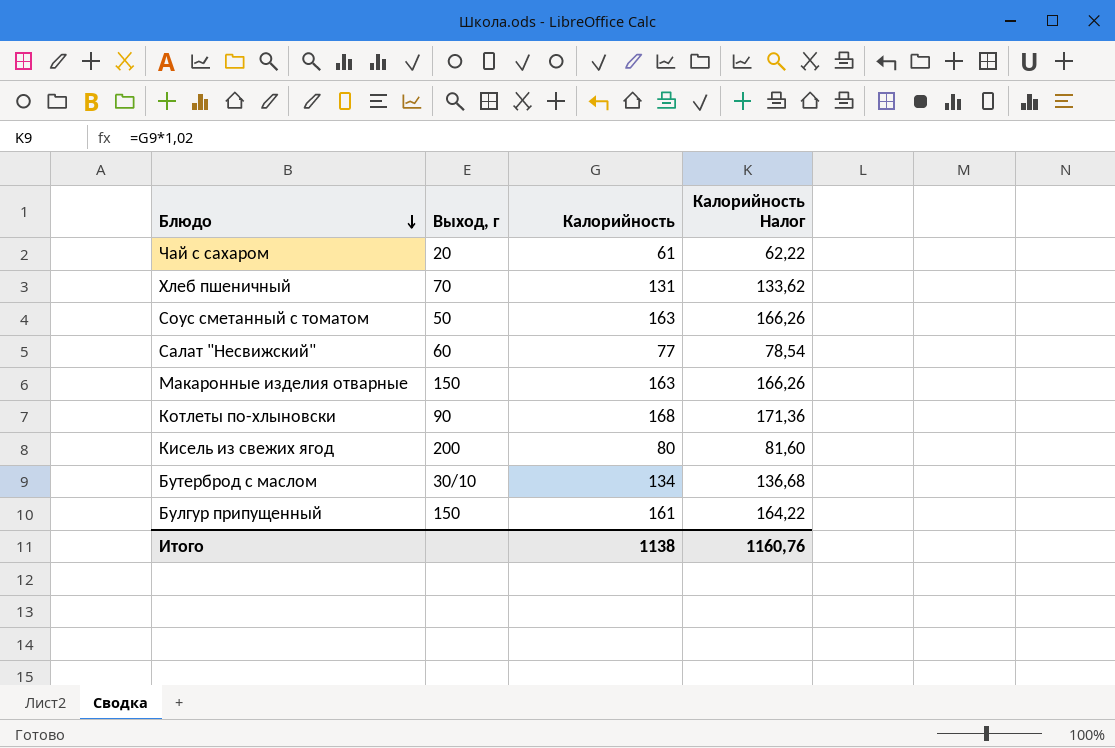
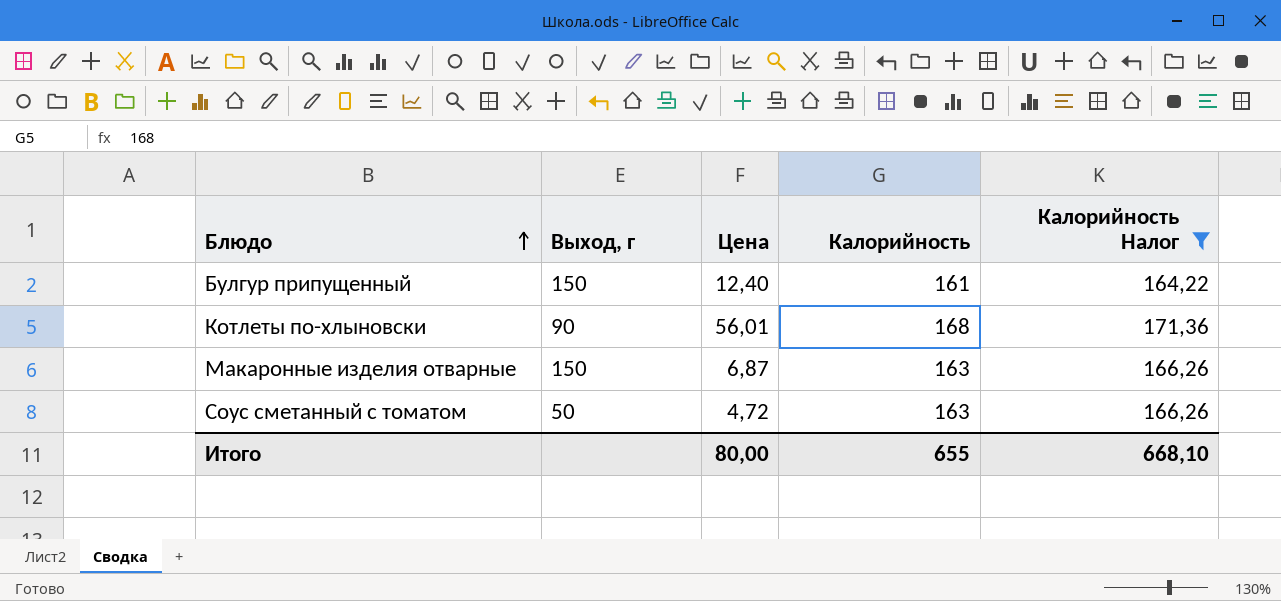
filter: none -> Калорийность Налог >= 164,22
row order: Блюдо descending -> Блюдо ascending
column Цена | position: none -> 3
Итого | Калорийность: 1138 -> 655
Итого | Калорийность Налог: 1160,76 -> 668,10

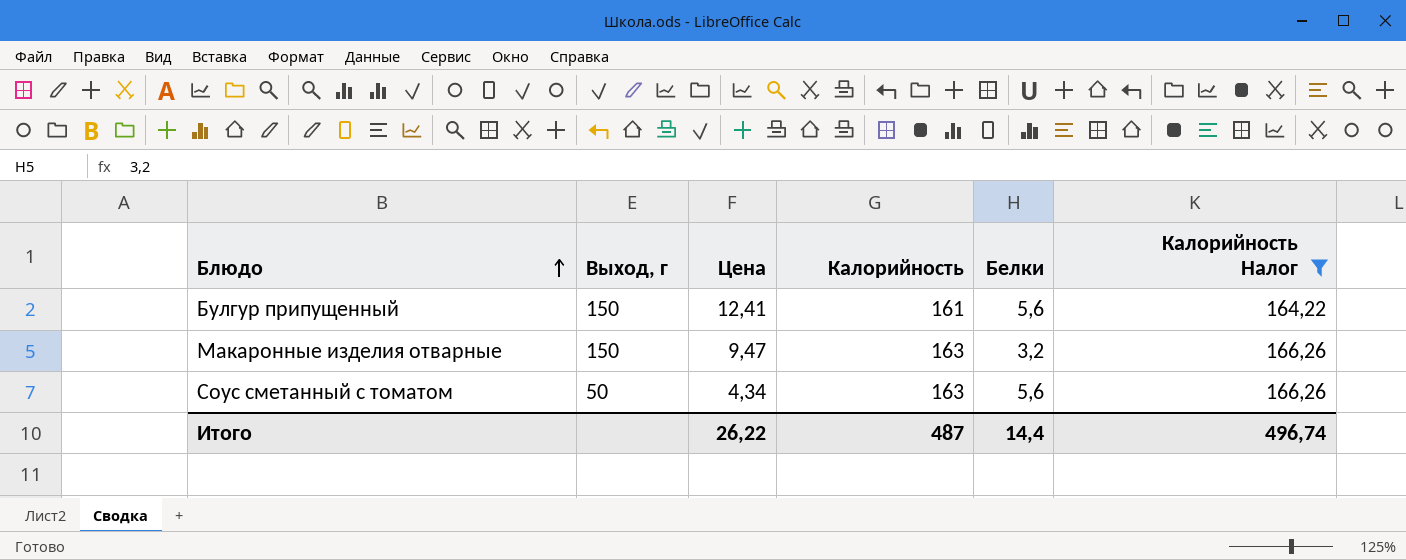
column Белки | position: none -> 5
row Котлеты по-хлыновски: 90 | 56,01 | 168 | 171,36 -> none
Булгур припущенный | Цена: 12,40 -> 12,41
Макаронные изделия отварные | Цена: 6,87 -> 9,47
Соус сметанный с томатом | Цена: 4,72 -> 4,34
Итого | Цена: 80,00 -> 26,22
Итого | Калорийность: 655 -> 487
Итого | Калорийность Налог: 668,10 -> 496,74

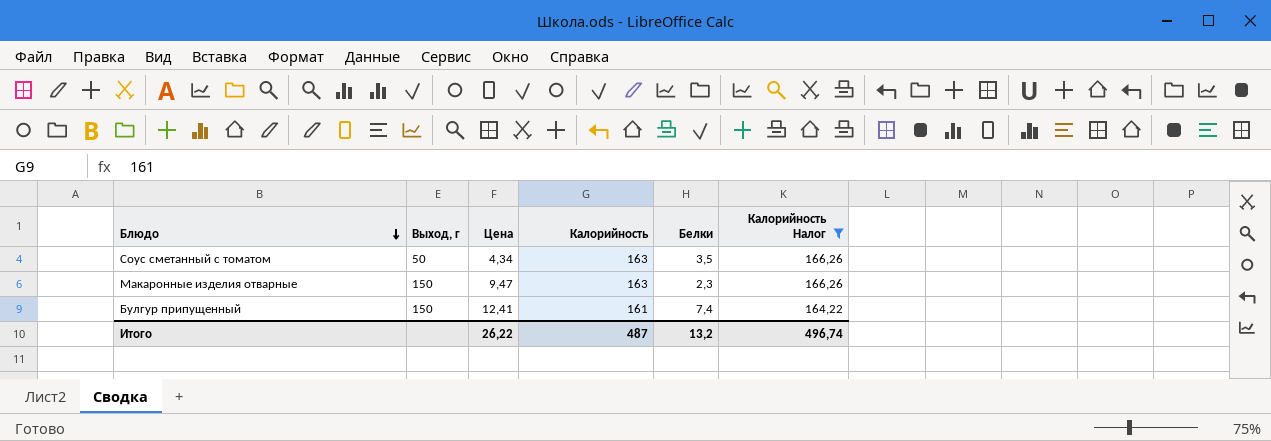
row order: Блюдо ascending -> Блюдо descending
Соус сметанный с томатом | Белки: 5,6 -> 3,5
Макаронные изделия отварные | Белки: 3,2 -> 2,3
Булгур припущенный | Белки: 5,6 -> 7,4
Итого | Белки: 14,4 -> 13,2

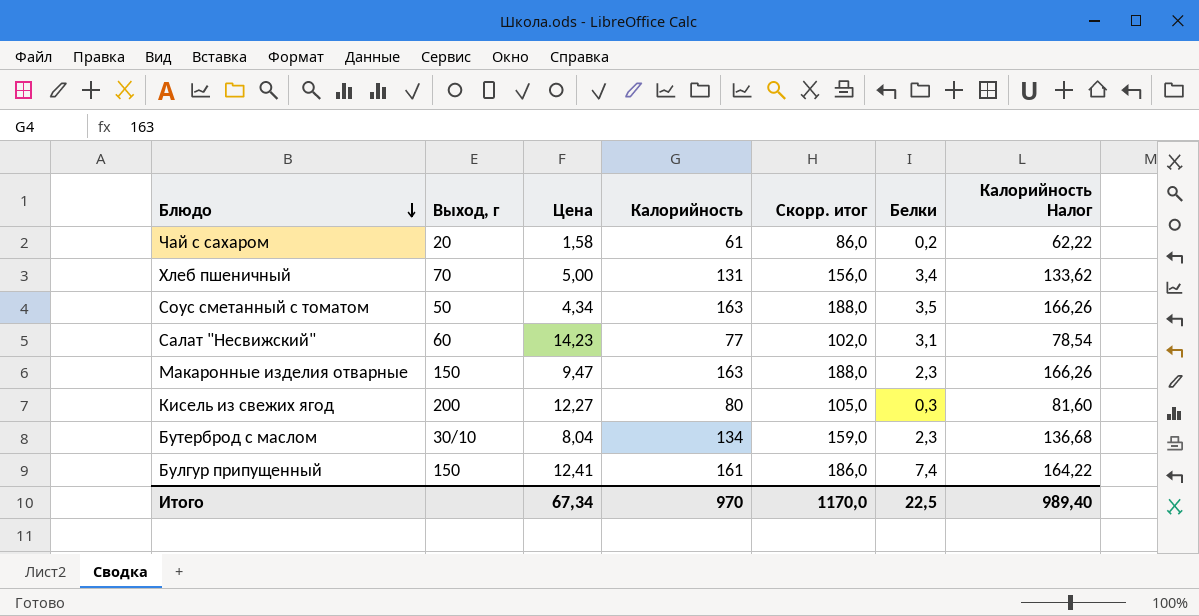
filter: Калорийность Налог >= 164,22 -> none
column Скорр. итог | formula: none -> [Калорийность] + 25
Итого | Цена: 26,22 -> 67,34
Итого | Калорийность: 487 -> 970
Итого | Белки: 13,2 -> 22,5
Итого | Калорийность Налог: 496,74 -> 989,40

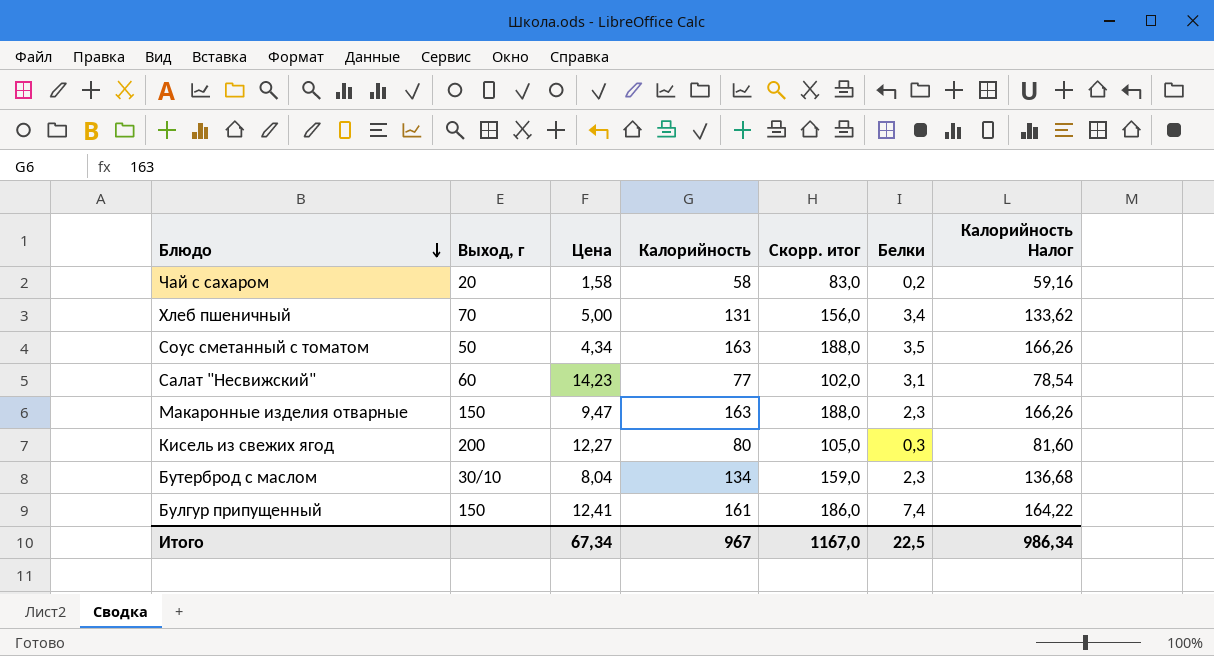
Чай с сахаром | Калорийность: 61 -> 58
Чай с сахаром | Скорр. итог: 86,0 -> 83,0
Чай с сахаром | Калорийность Налог: 62,22 -> 59,16
Итого | Калорийность: 970 -> 967
Итого | Скорр. итог: 1170,0 -> 1167,0
Итого | Калорийность Налог: 989,40 -> 986,34

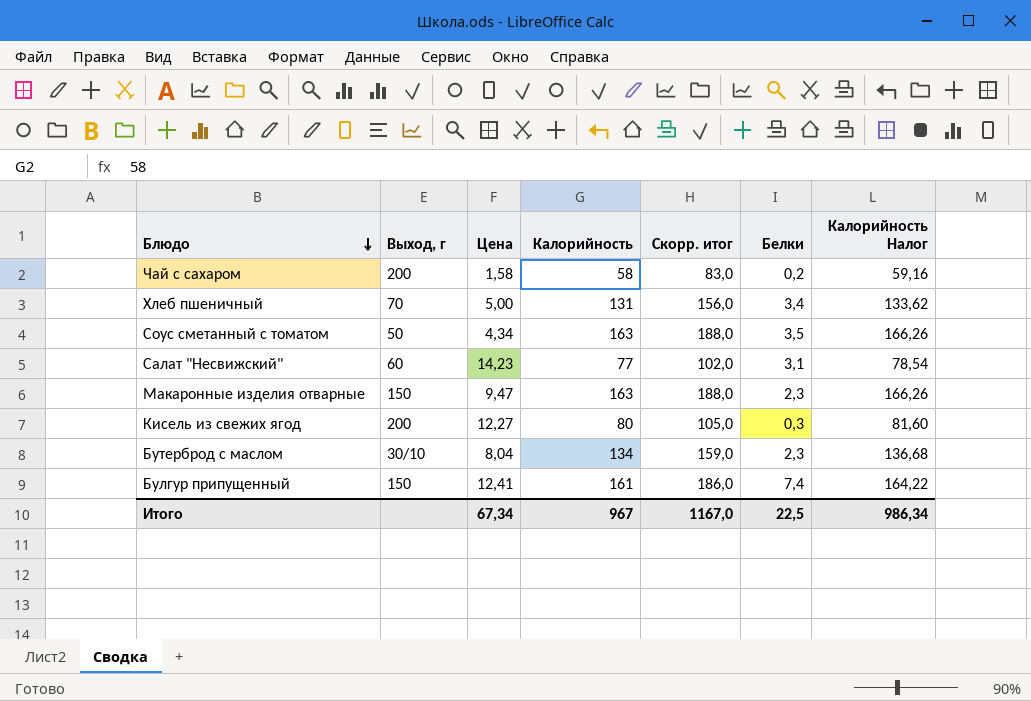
Чай с сахаром | Выход, г: 20 -> 200

